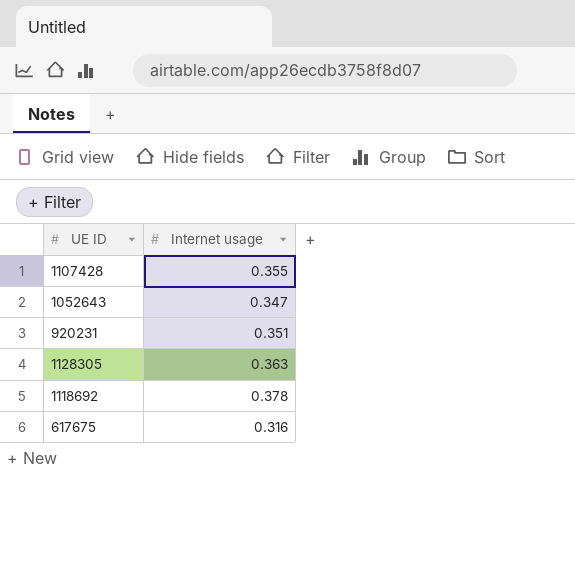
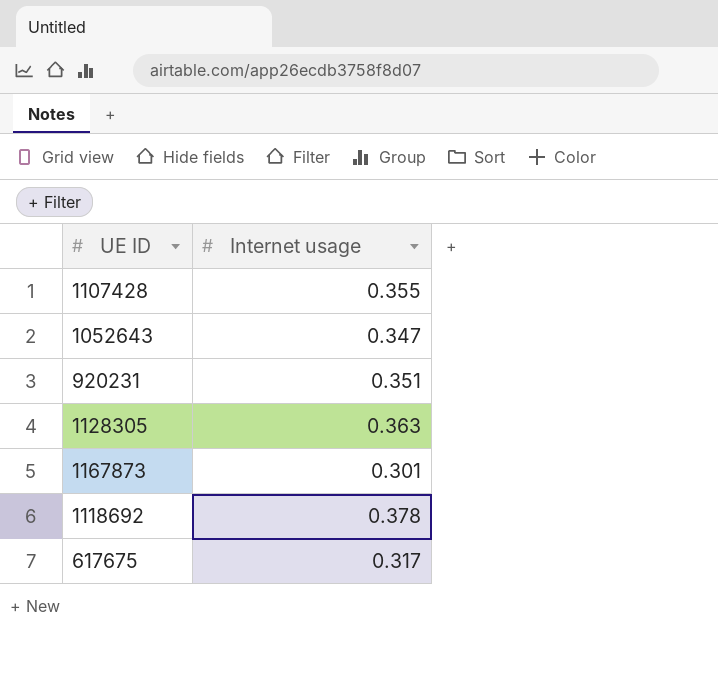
row 1167873: none -> 0.301
617675 | Internet usage: 0.316 -> 0.317

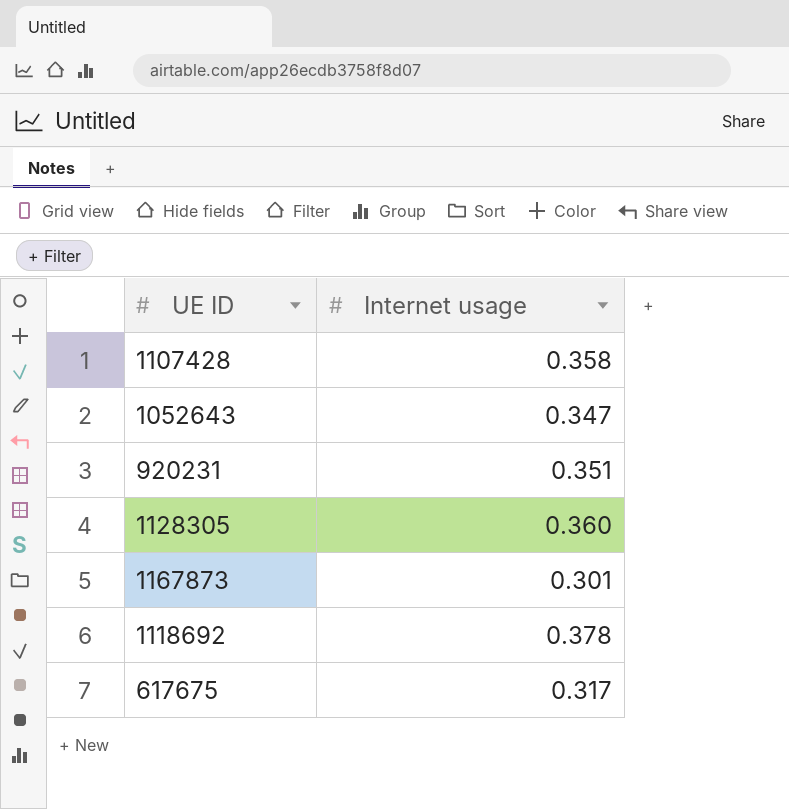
1107428 | Internet usage: 0.355 -> 0.358
1128305 | Internet usage: 0.363 -> 0.360

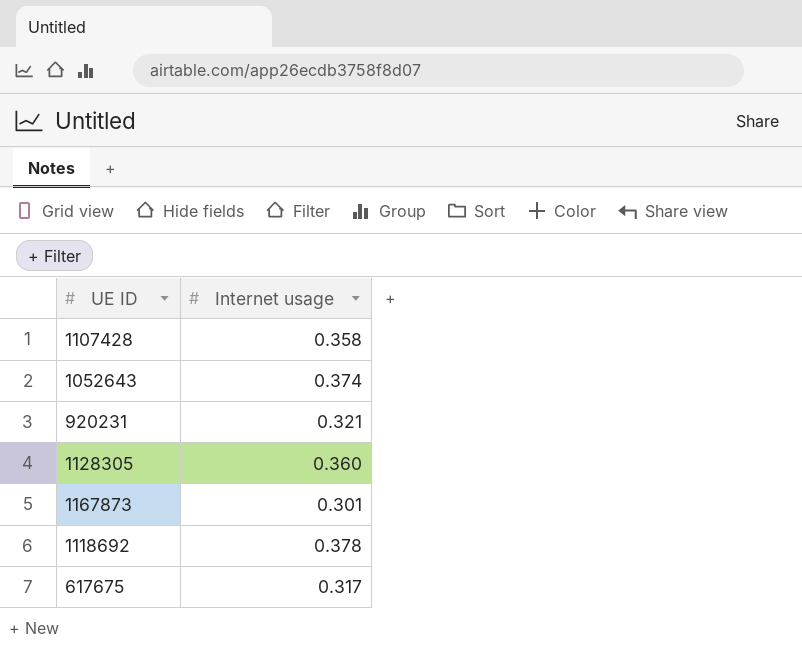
1052643 | Internet usage: 0.347 -> 0.374
920231 | Internet usage: 0.351 -> 0.321

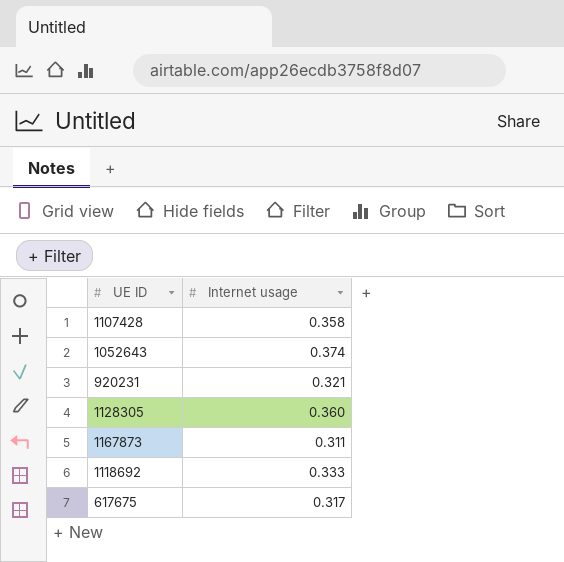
1167873 | Internet usage: 0.301 -> 0.311
1118692 | Internet usage: 0.378 -> 0.333

